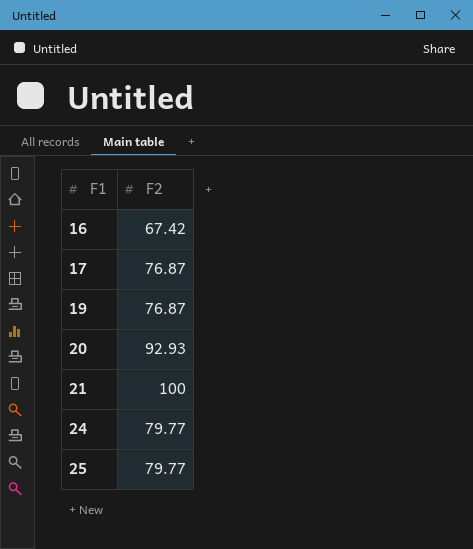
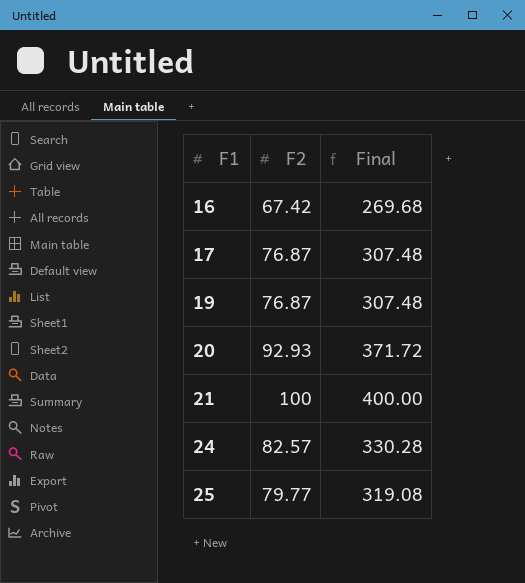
column Final | formula: none -> [F2] * 4
24 | F2: 79.77 -> 82.57

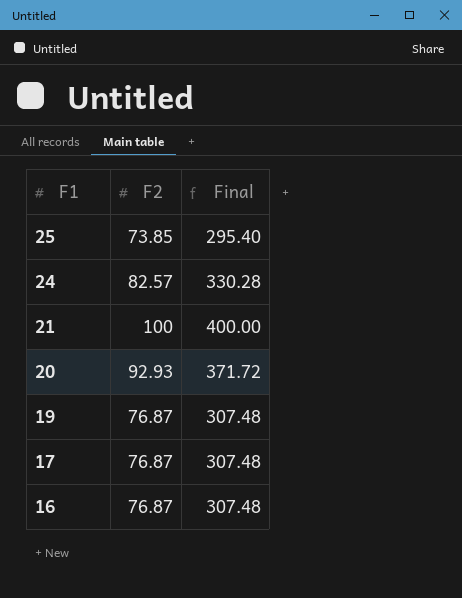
row order: F1 ascending -> F1 descending
25 | F2: 79.77 -> 73.85
25 | Final: 319.08 -> 295.40
16 | F2: 67.42 -> 76.87
16 | Final: 269.68 -> 307.48

